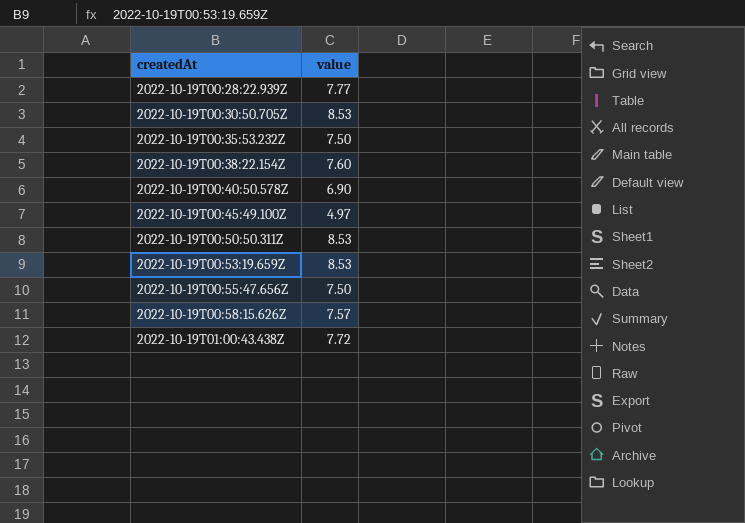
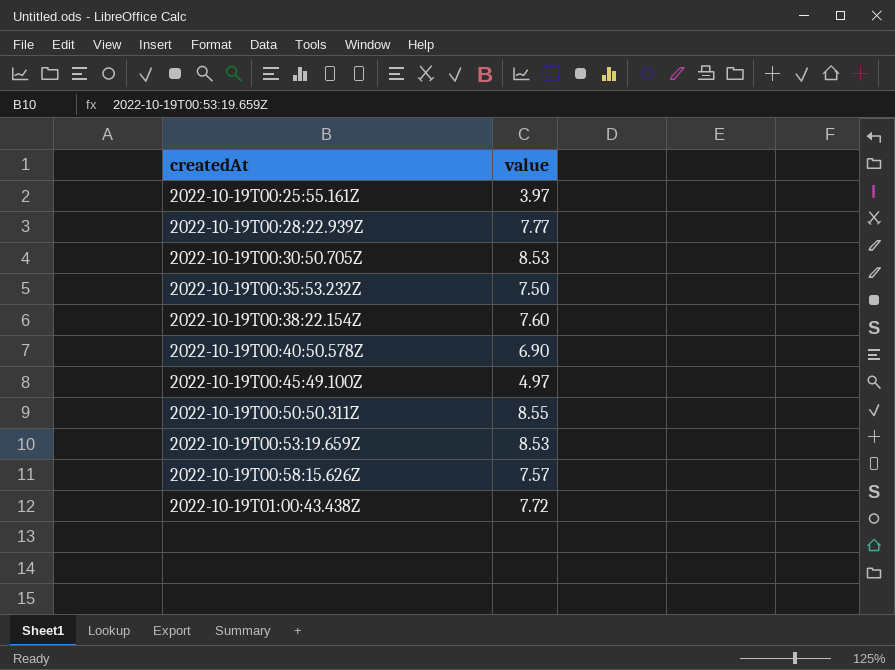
row 2022-10-19T00:55:47.656Z: 7.50 -> none
row 2022-10-19T00:25:55.161Z: none -> 3.97
2022-10-19T00:50:50.311Z | value: 8.53 -> 8.55

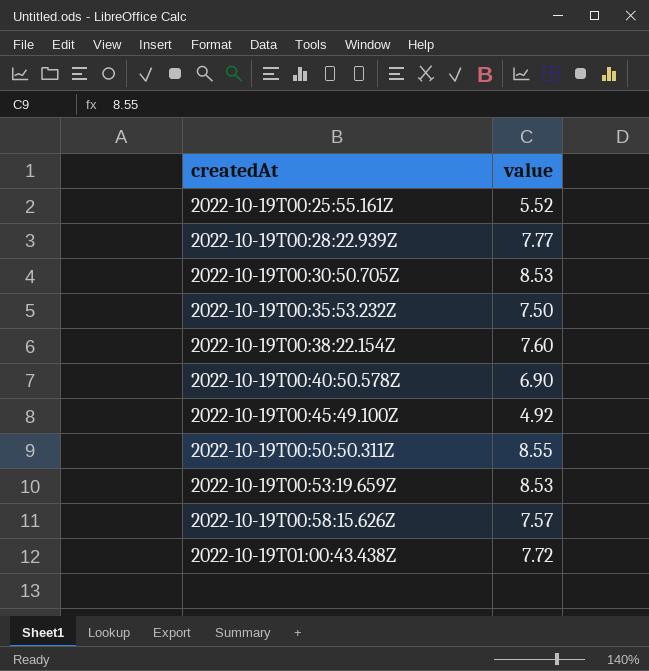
2022-10-19T00:25:55.161Z | value: 3.97 -> 5.52
2022-10-19T00:45:49.100Z | value: 4.97 -> 4.92

